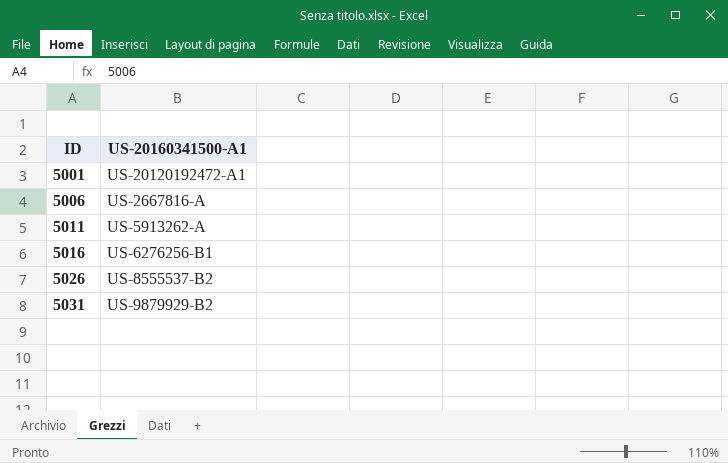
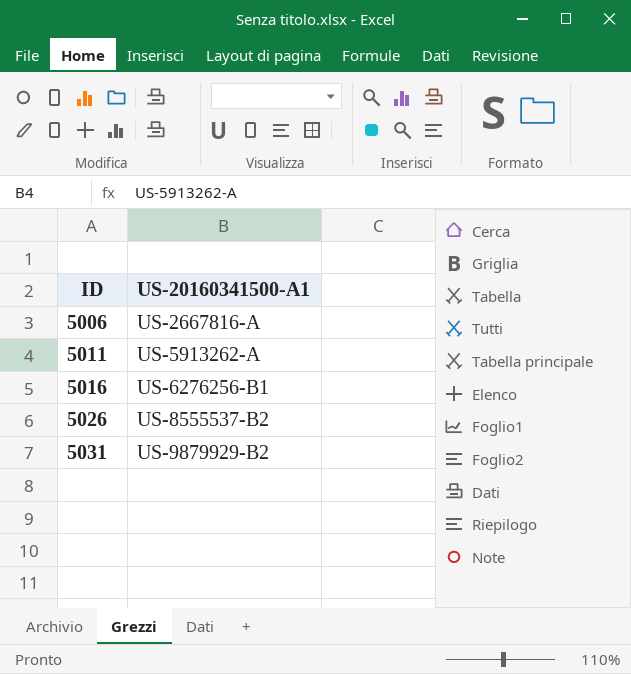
row 5001: US-20120192472-A1 -> none

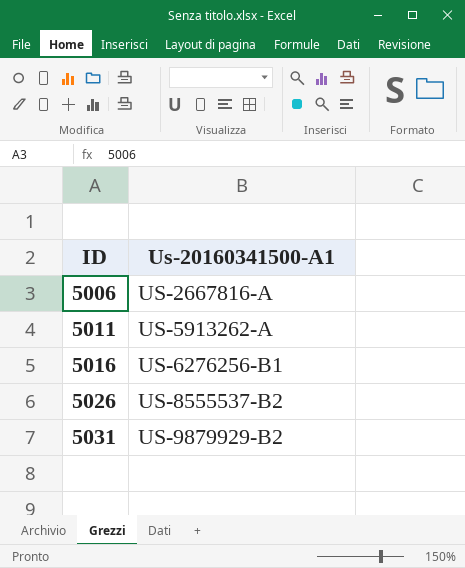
column name: US-20160341500-A1 -> Us-20160341500-A1

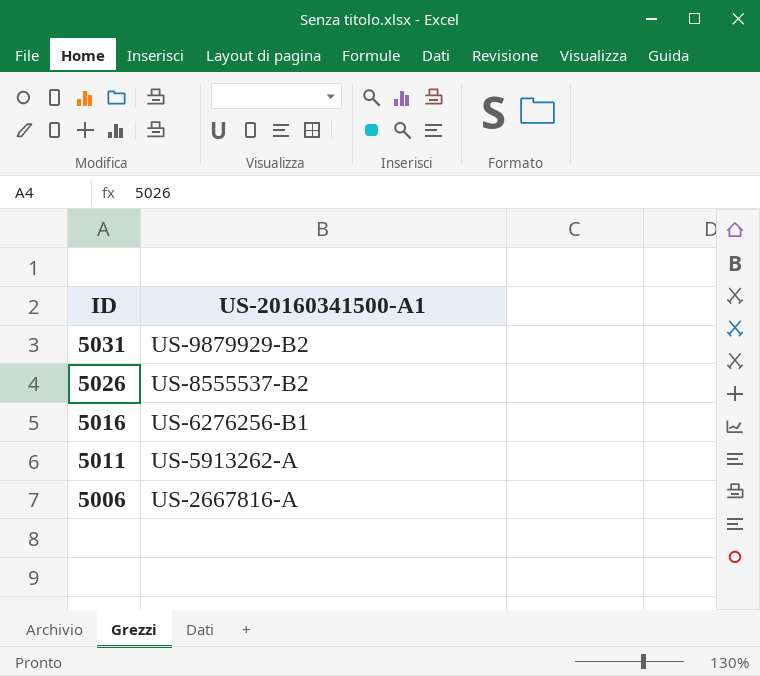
row order: ID ascending -> ID descending
column name: Us-20160341500-A1 -> US-20160341500-A1

